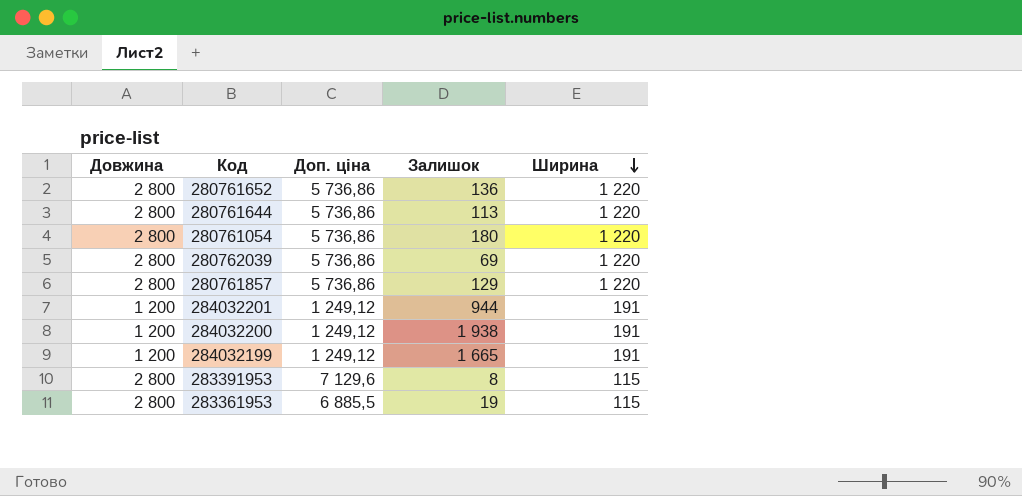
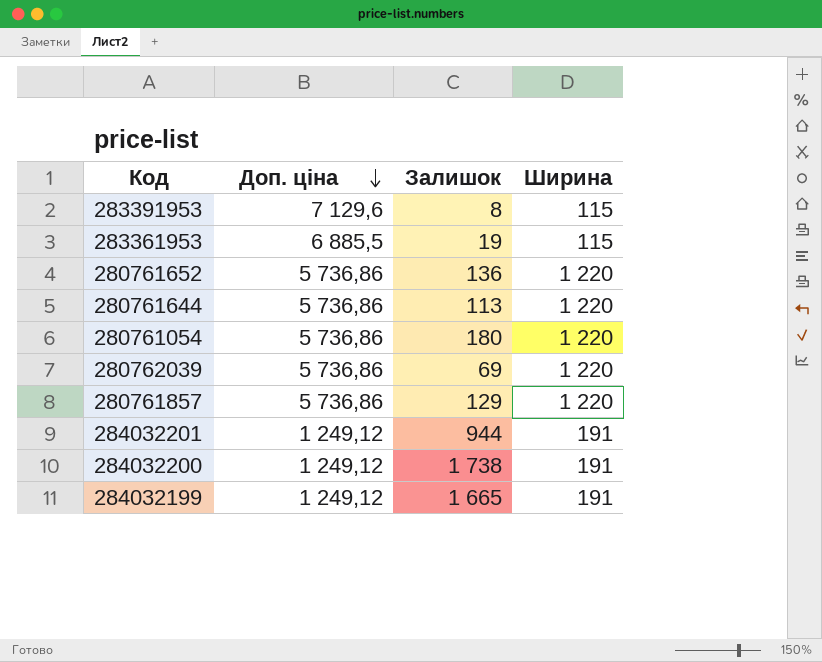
row order: Ширина descending -> Доп. ціна descending
column Довжина | position: 1 -> none
284032200 | Залишок: 1 938 -> 1 738

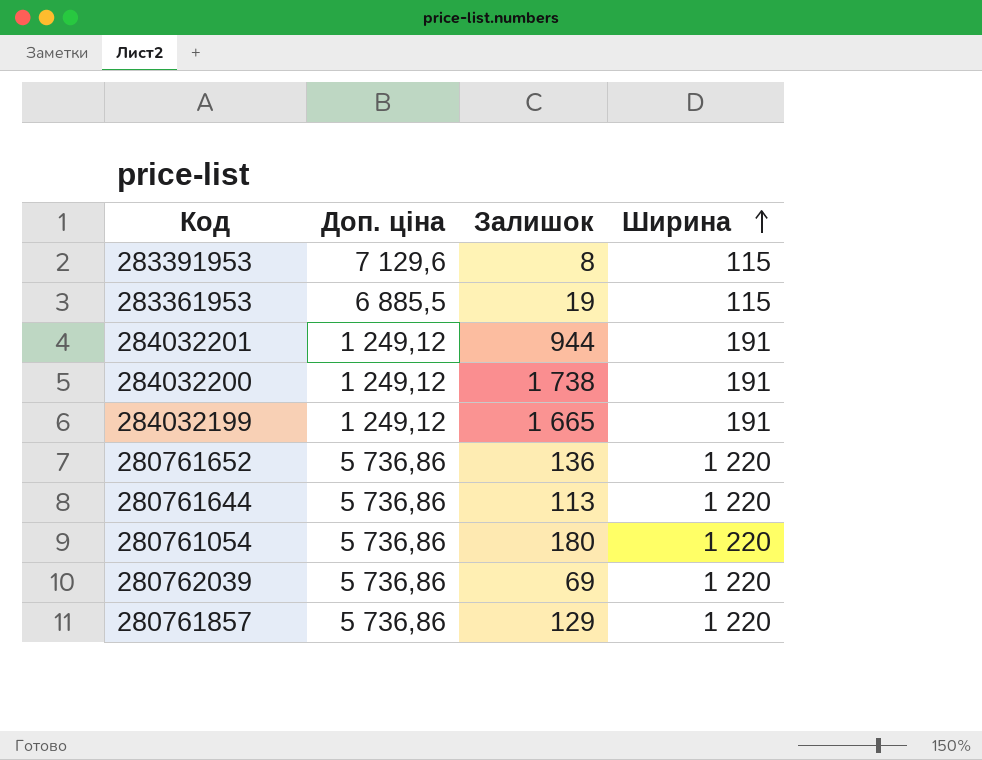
row order: Доп. ціна descending -> Ширина ascending

